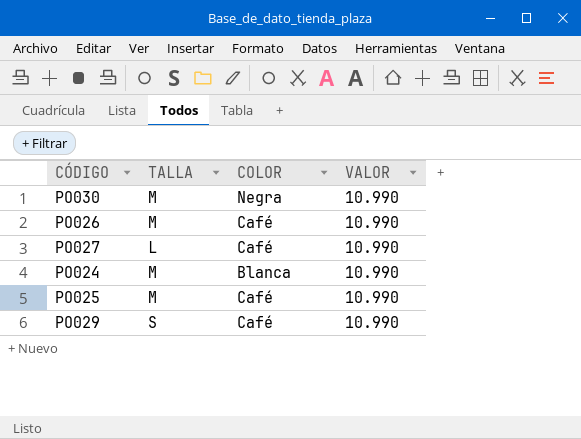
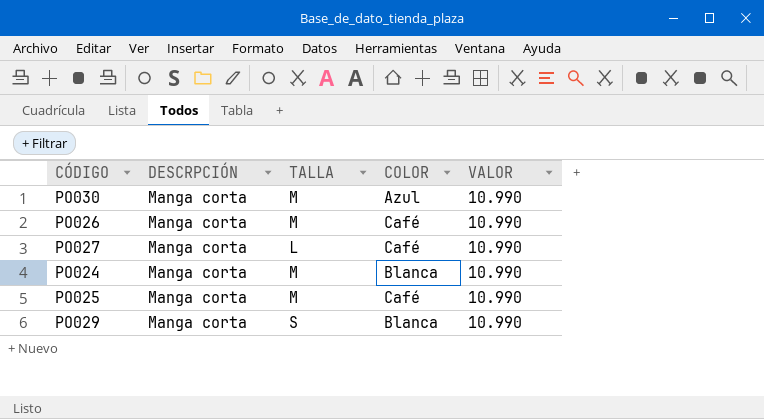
column DESCRPCIÓN | position: none -> 2
PO030 | COLOR: Negra -> Azul
PO029 | COLOR: Café -> Blanca

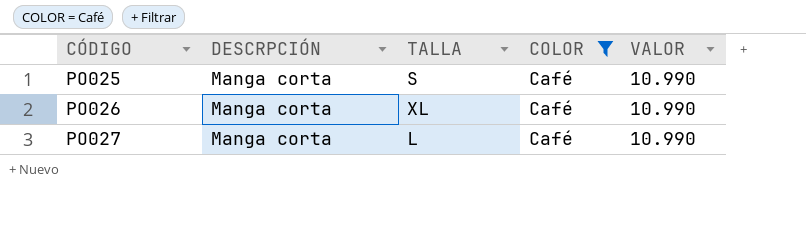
filter: none -> COLOR = Café
row order: none -> CÓDIGO ascending
PO025 | TALLA: M -> S
PO026 | TALLA: M -> XL

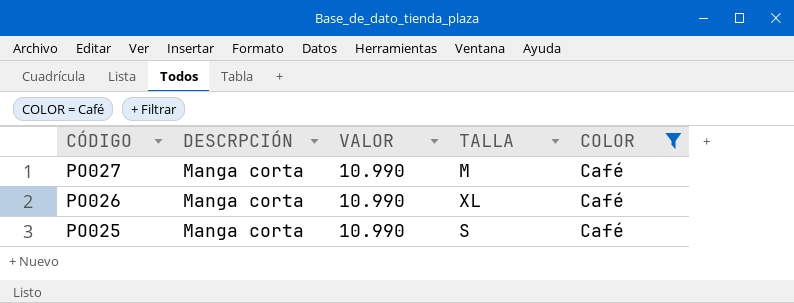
row order: CÓDIGO ascending -> CÓDIGO descending
column VALOR | position: 5 -> 3
PO027 | TALLA: L -> M

